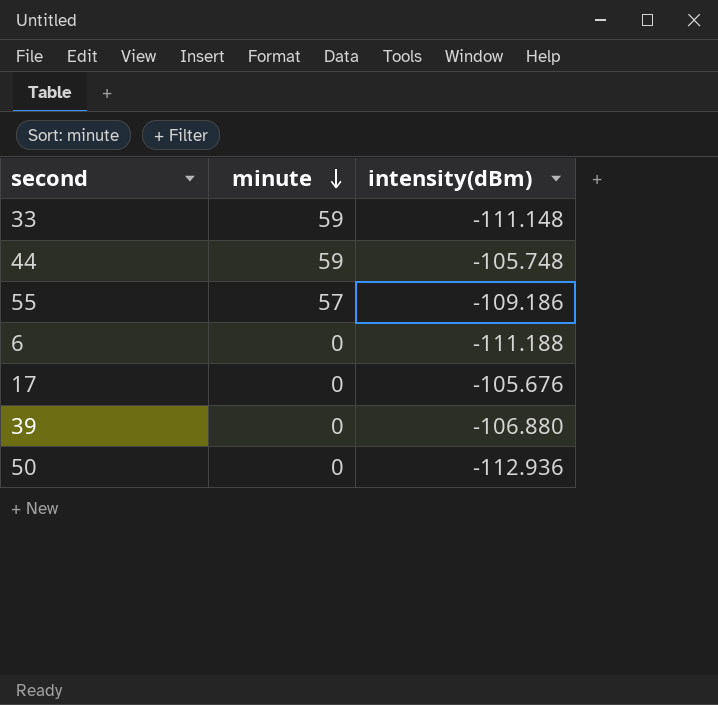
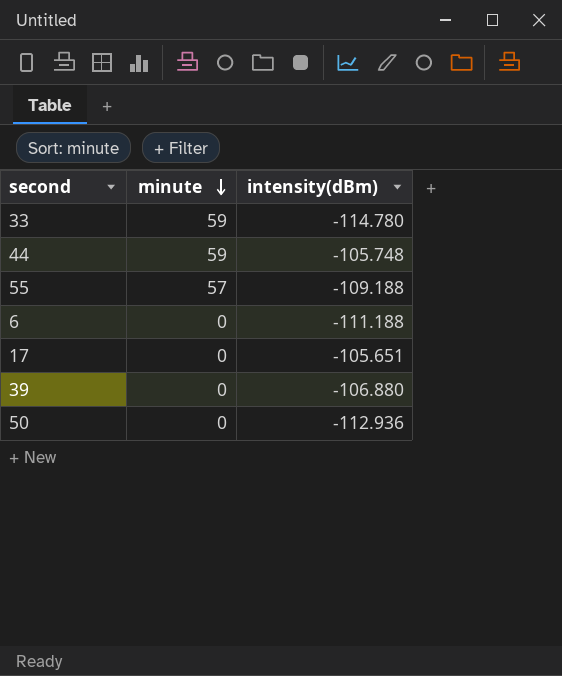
33 | intensity(dBm): -111.148 -> -114.780
55 | intensity(dBm): -109.186 -> -109.188
17 | intensity(dBm): -105.676 -> -105.651

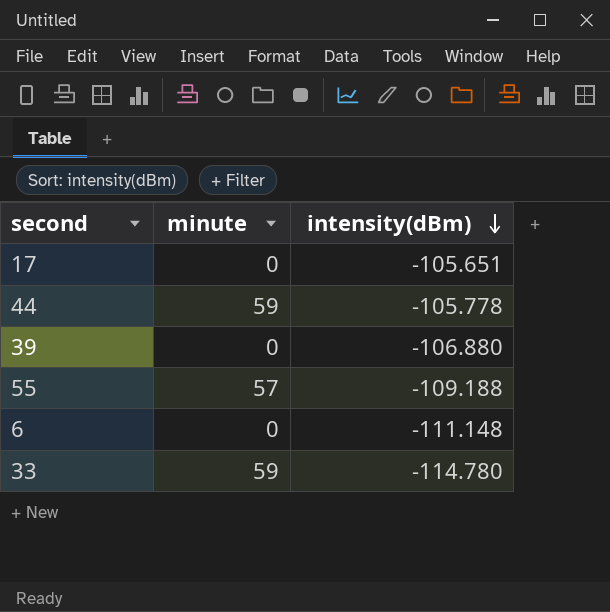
row order: minute descending -> intensity(dBm) descending
row 50: 0 | -112.936 -> none
44 | intensity(dBm): -105.748 -> -105.778
6 | intensity(dBm): -111.188 -> -111.148

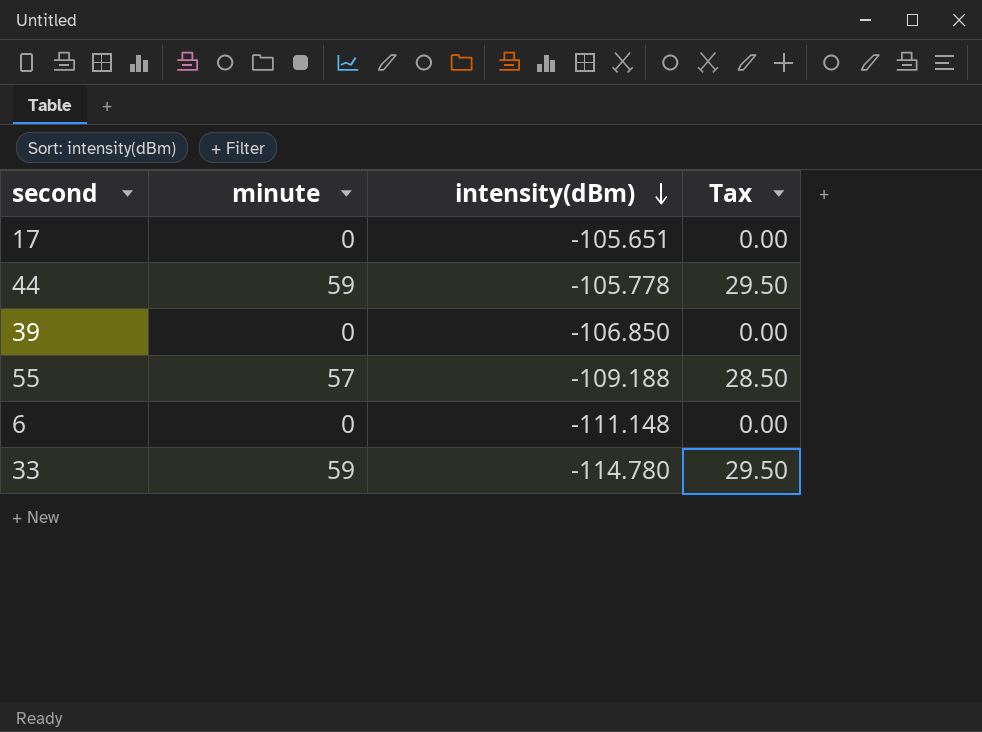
column Tax | formula: none -> [minute] * 0.5
39 | intensity(dBm): -106.880 -> -106.850

